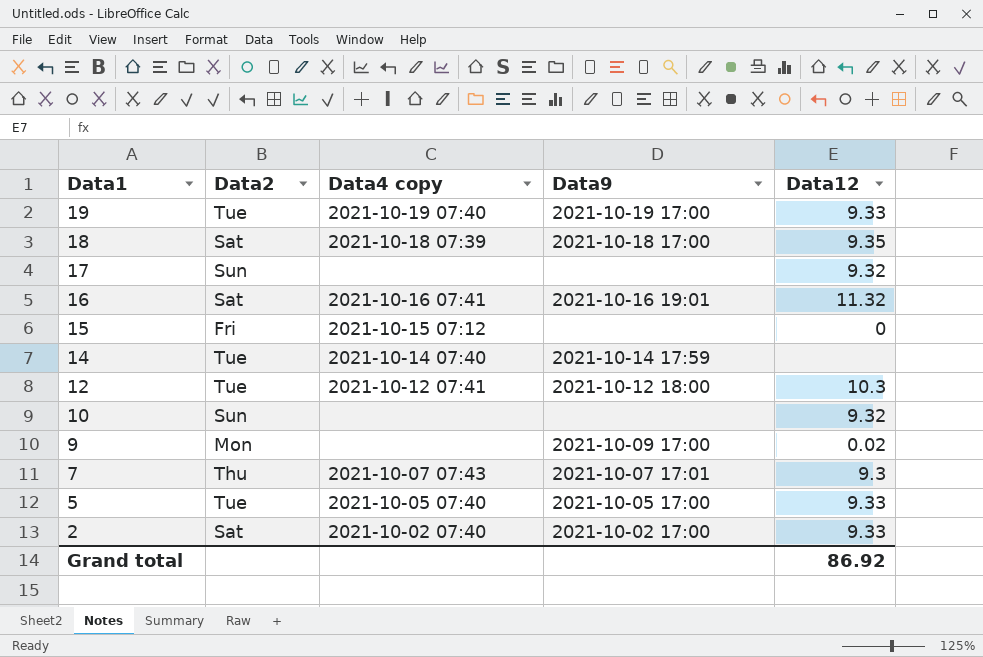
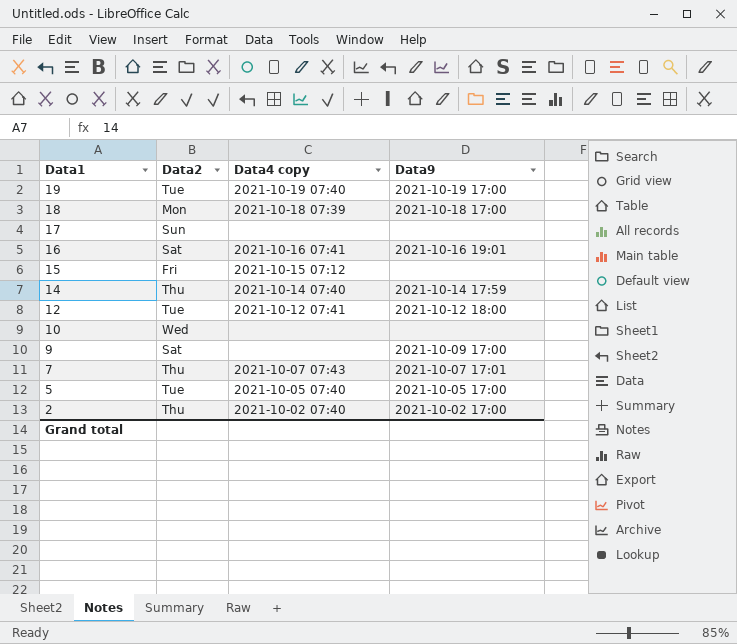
column Data12 | position: 5 -> none
18 | Data2: Sat -> Mon
14 | Data2: Tue -> Thu
10 | Data2: Sun -> Wed
9 | Data2: Mon -> Sat
2 | Data2: Sat -> Thu

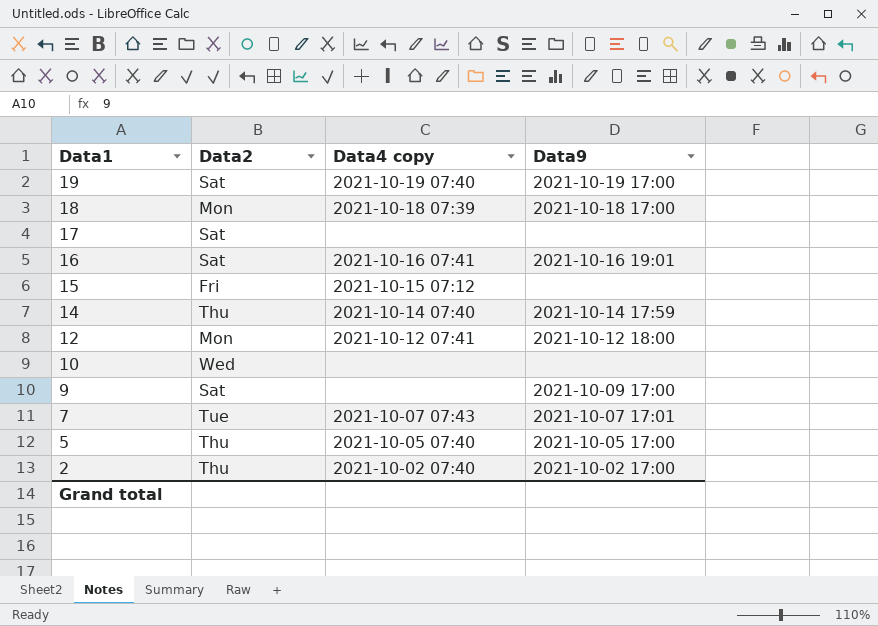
19 | Data2: Tue -> Sat
17 | Data2: Sun -> Sat
12 | Data2: Tue -> Mon
7 | Data2: Thu -> Tue
5 | Data2: Tue -> Thu

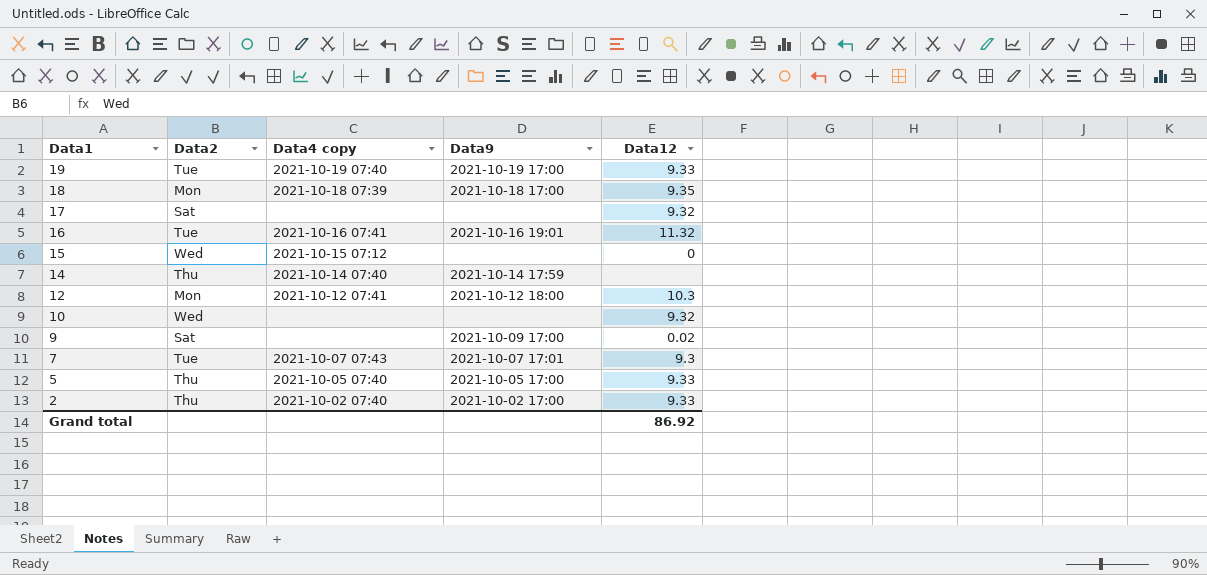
column Data12 | position: none -> 5
19 | Data2: Sat -> Tue
16 | Data2: Sat -> Tue
15 | Data2: Fri -> Wed

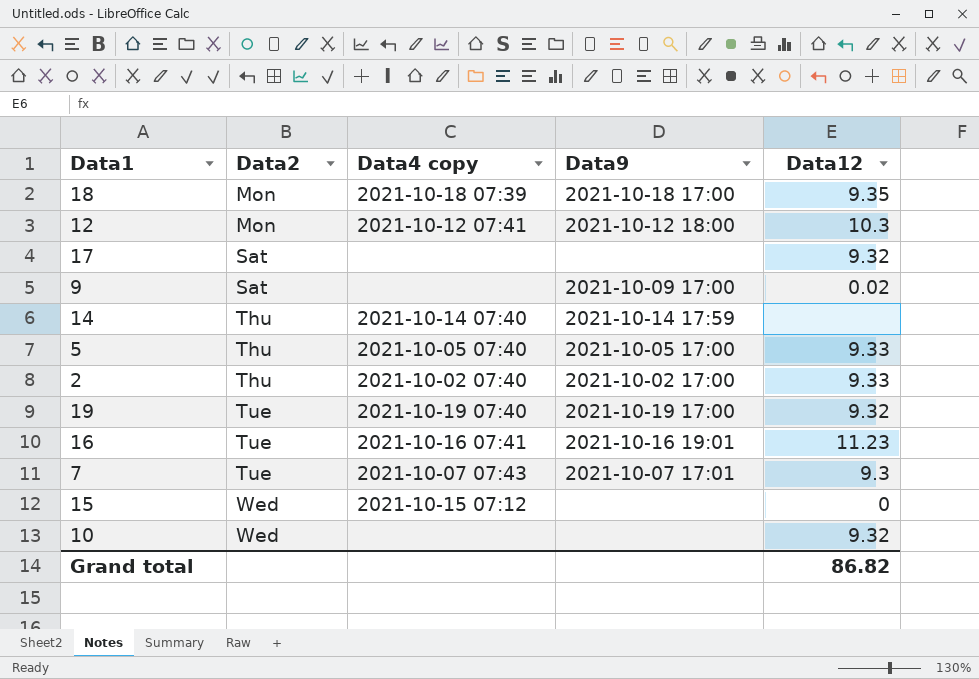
row order: Data1 descending -> Data2 ascending
19 | Data12: 9.33 -> 9.32
16 | Data12: 11.32 -> 11.23
Grand total | Data12: 86.92 -> 86.82

